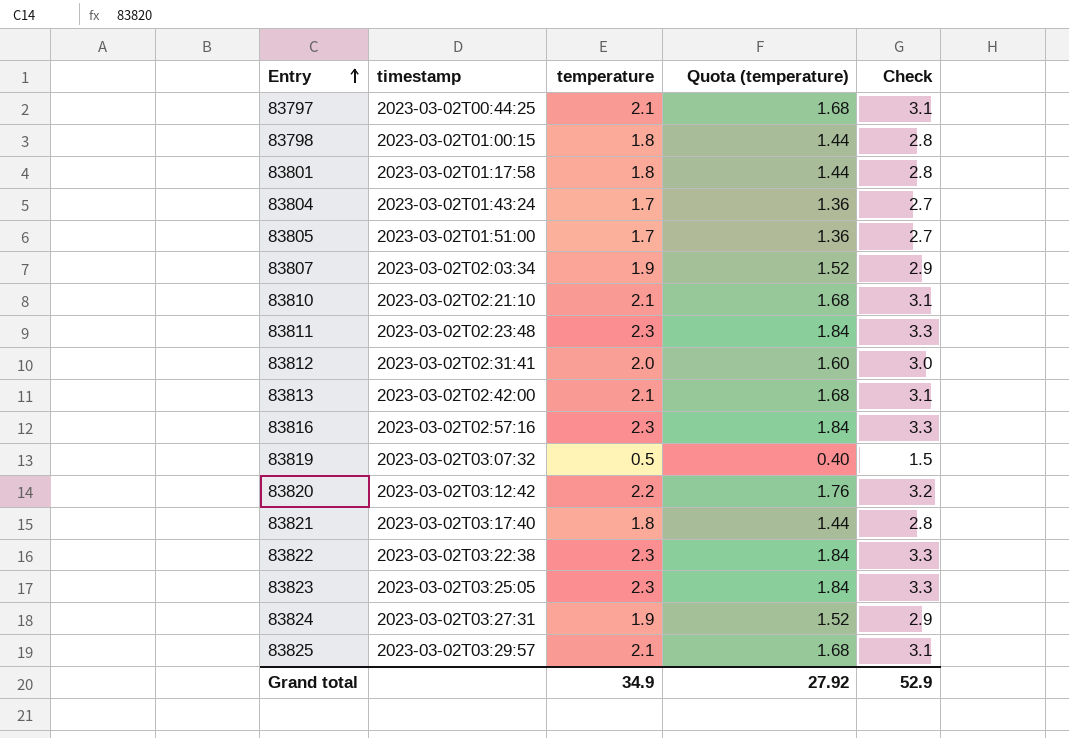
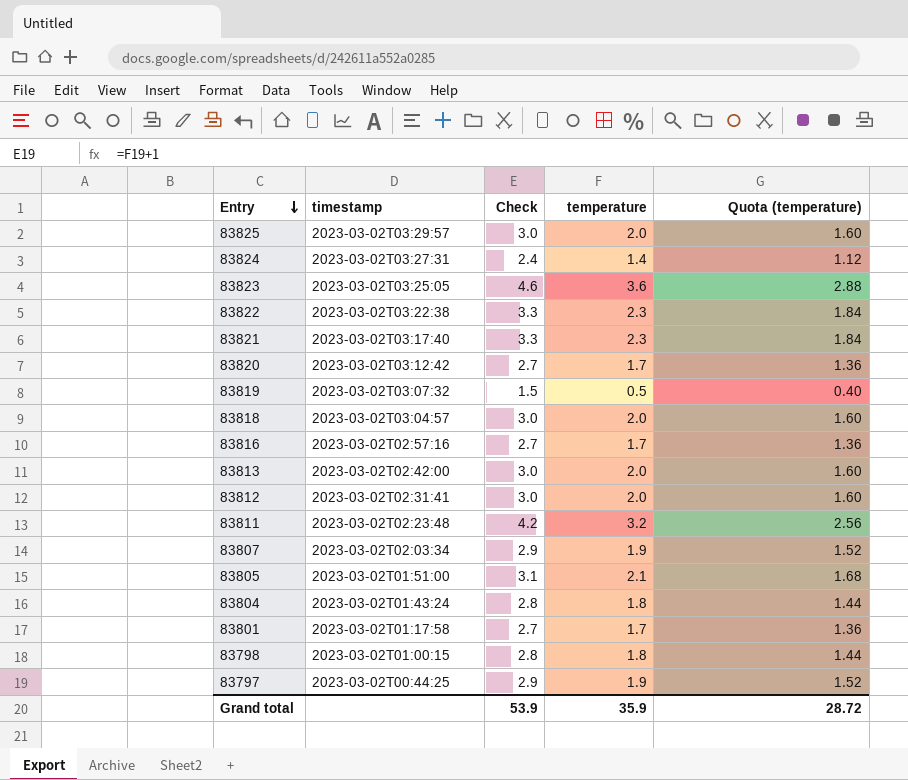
row order: Entry ascending -> Entry descending
column Check | position: 5 -> 3
row 83810: 2023-03-02T02:21:10 | 2.1 | 1.68 | 3.1 -> none
83825 | Check: 3.1 -> 3.0
83825 | temperature: 2.1 -> 2.0
83825 | Quota (temperature): 1.68 -> 1.60
83824 | Check: 2.9 -> 2.4
83824 | temperature: 1.9 -> 1.4
83824 | Quota (temperature): 1.52 -> 1.12
83823 | Check: 3.3 -> 4.6
83823 | temperature: 2.3 -> 3.6
83823 | Quota (temperature): 1.84 -> 2.88
83821 | Check: 2.8 -> 3.3
83821 | temperature: 1.8 -> 2.3
83821 | Quota (temperature): 1.44 -> 1.84
83820 | Check: 3.2 -> 2.7
83820 | temperature: 2.2 -> 1.7
83820 | Quota (temperature): 1.76 -> 1.36
row 83818: none -> 2023-03-02T03:04:57 | 3.0 | 2.0 | 1.60
83816 | Check: 3.3 -> 2.7
83816 | temperature: 2.3 -> 1.7
83816 | Quota (temperature): 1.84 -> 1.36
83813 | Check: 3.1 -> 3.0
83813 | temperature: 2.1 -> 2.0
83813 | Quota (temperature): 1.68 -> 1.60
83811 | Check: 3.3 -> 4.2
83811 | temperature: 2.3 -> 3.2
83811 | Quota (temperature): 1.84 -> 2.56
83805 | Check: 2.7 -> 3.1
83805 | temperature: 1.7 -> 2.1
83805 | Quota (temperature): 1.36 -> 1.68
83804 | Check: 2.7 -> 2.8
83804 | temperature: 1.7 -> 1.8
83804 | Quota (temperature): 1.36 -> 1.44
83801 | Check: 2.8 -> 2.7
83801 | temperature: 1.8 -> 1.7
83801 | Quota (temperature): 1.44 -> 1.36
83797 | Check: 3.1 -> 2.9
83797 | temperature: 2.1 -> 1.9
83797 | Quota (temperature): 1.68 -> 1.52
Grand total | Check: 52.9 -> 53.9
Grand total | temperature: 34.9 -> 35.9
Grand total | Quota (temperature): 27.92 -> 28.72

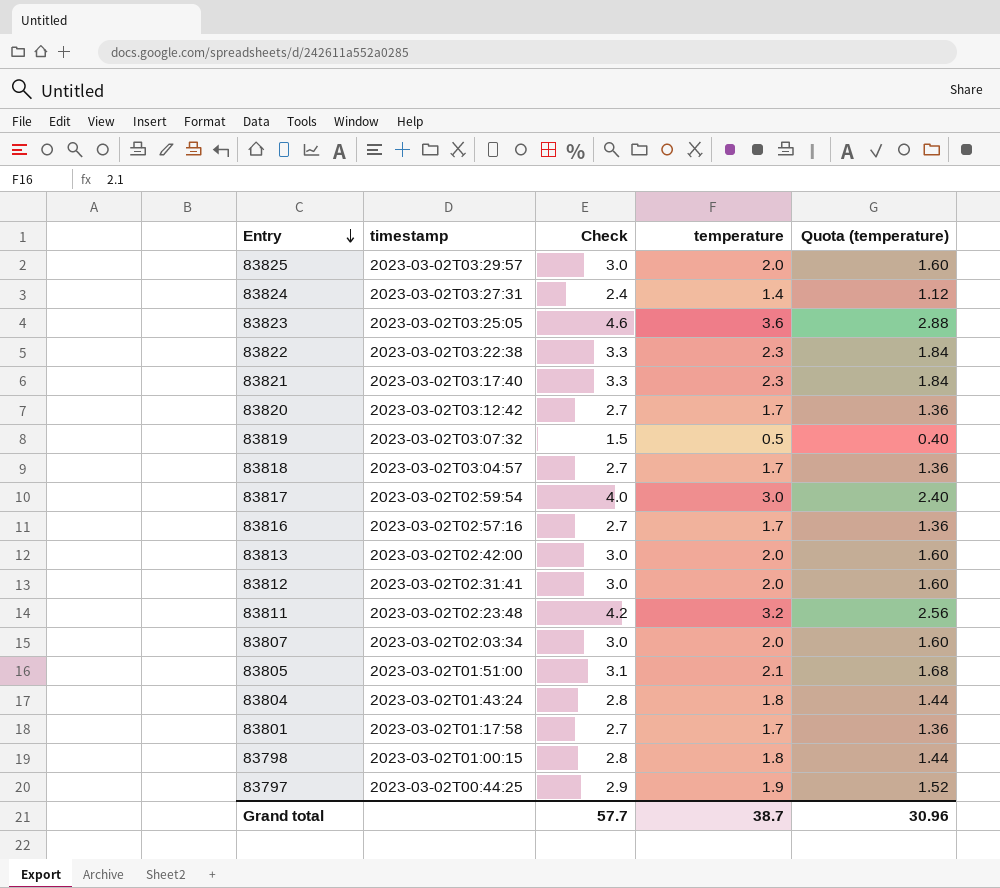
83818 | Check: 3.0 -> 2.7
83818 | temperature: 2.0 -> 1.7
83818 | Quota (temperature): 1.60 -> 1.36
row 83817: none -> 2023-03-02T02:59:54 | 4.0 | 3.0 | 2.40
83807 | Check: 2.9 -> 3.0
83807 | temperature: 1.9 -> 2.0
83807 | Quota (temperature): 1.52 -> 1.60
Grand total | Check: 53.9 -> 57.7
Grand total | temperature: 35.9 -> 38.7
Grand total | Quota (temperature): 28.72 -> 30.96

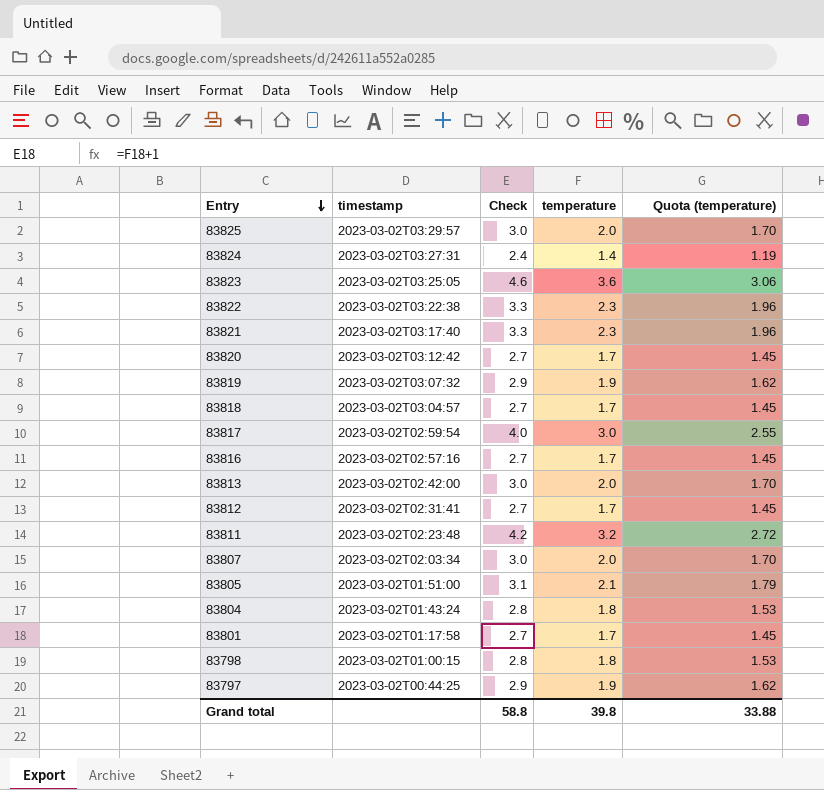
column Quota (temperature) | formula: [temperature] * 0.8 -> [temperature] * 0.85
83819 | Check: 1.5 -> 2.9
83819 | temperature: 0.5 -> 1.9
83812 | Check: 3.0 -> 2.7
83812 | temperature: 2.0 -> 1.7
Grand total | Check: 57.7 -> 58.8
Grand total | temperature: 38.7 -> 39.8
Grand total | Quota (temperature): 30.96 -> 33.88

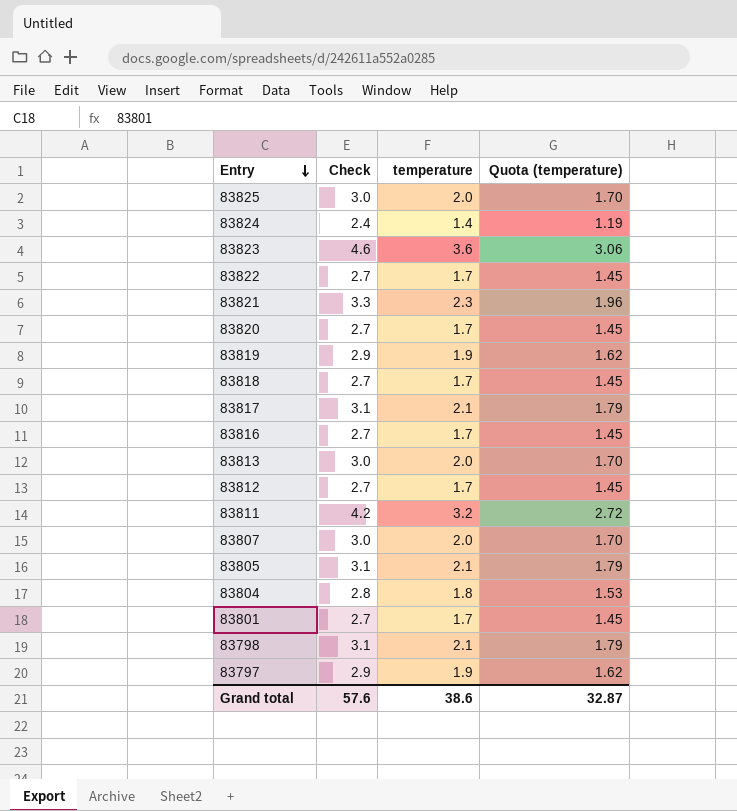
column timestamp | position: 2 -> none
83822 | Check: 3.3 -> 2.7
83822 | temperature: 2.3 -> 1.7
83822 | Quota (temperature): 1.96 -> 1.45
83817 | Check: 4.0 -> 3.1
83817 | temperature: 3.0 -> 2.1
83817 | Quota (temperature): 2.55 -> 1.79
83798 | Check: 2.8 -> 3.1
83798 | temperature: 1.8 -> 2.1
83798 | Quota (temperature): 1.53 -> 1.79
Grand total | Check: 58.8 -> 57.6
Grand total | temperature: 39.8 -> 38.6
Grand total | Quota (temperature): 33.88 -> 32.87

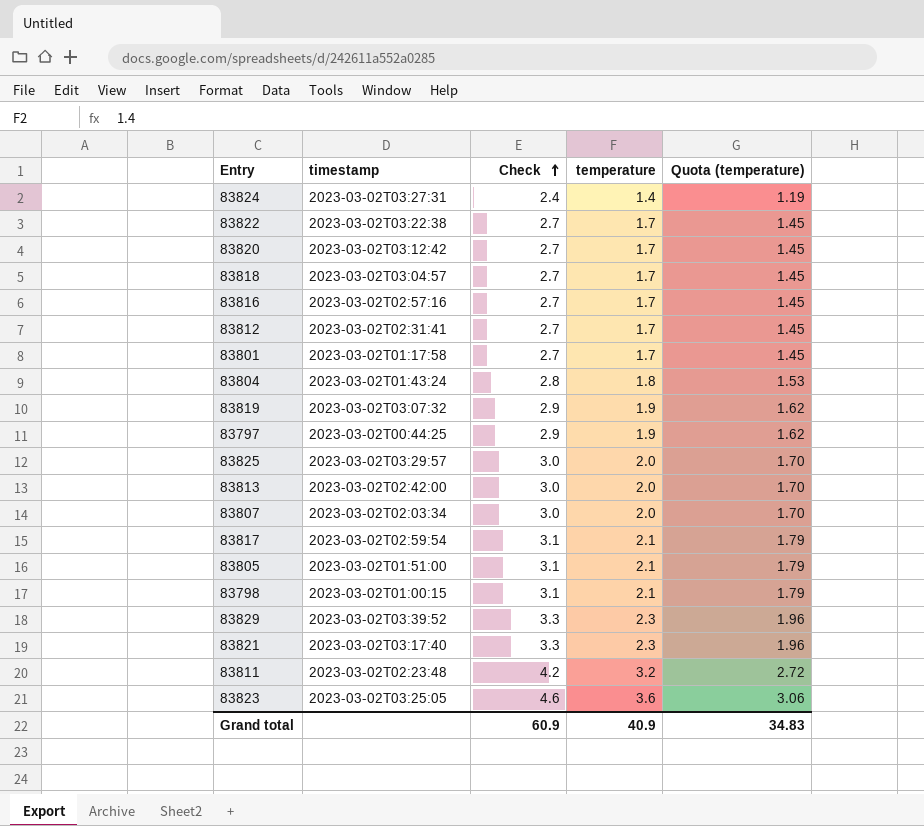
row order: Entry descending -> Check ascending
column timestamp | position: none -> 2
row 83829: none -> 2023-03-02T03:39:52 | 3.3 | 2.3 | 1.96
Grand total | Check: 57.6 -> 60.9
Grand total | temperature: 38.6 -> 40.9
Grand total | Quota (temperature): 32.87 -> 34.83

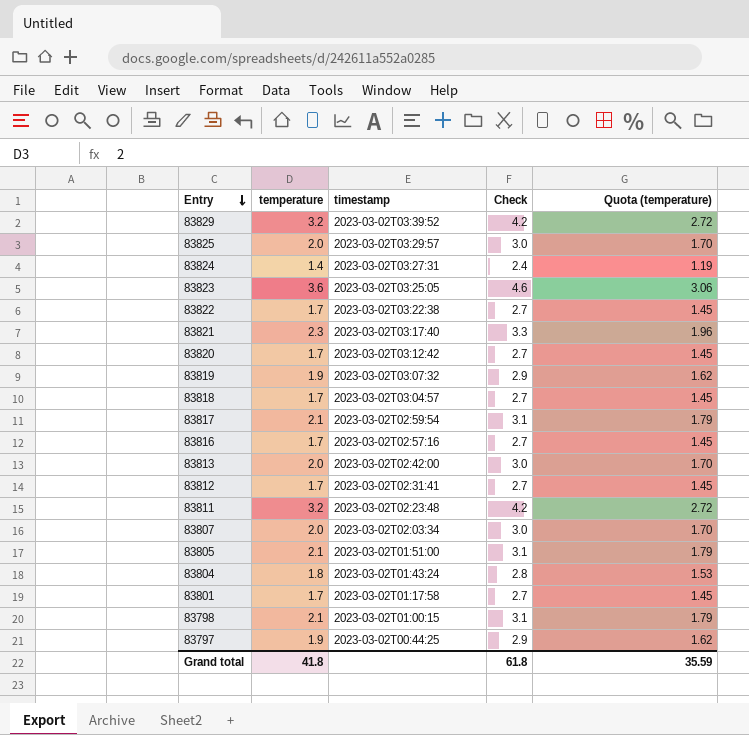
row order: Check ascending -> Entry descending
column temperature | position: 4 -> 2
83829 | temperature: 2.3 -> 3.2
83829 | Check: 3.3 -> 4.2
83829 | Quota (temperature): 1.96 -> 2.72
Grand total | temperature: 40.9 -> 41.8
Grand total | Check: 60.9 -> 61.8
Grand total | Quota (temperature): 34.83 -> 35.59

